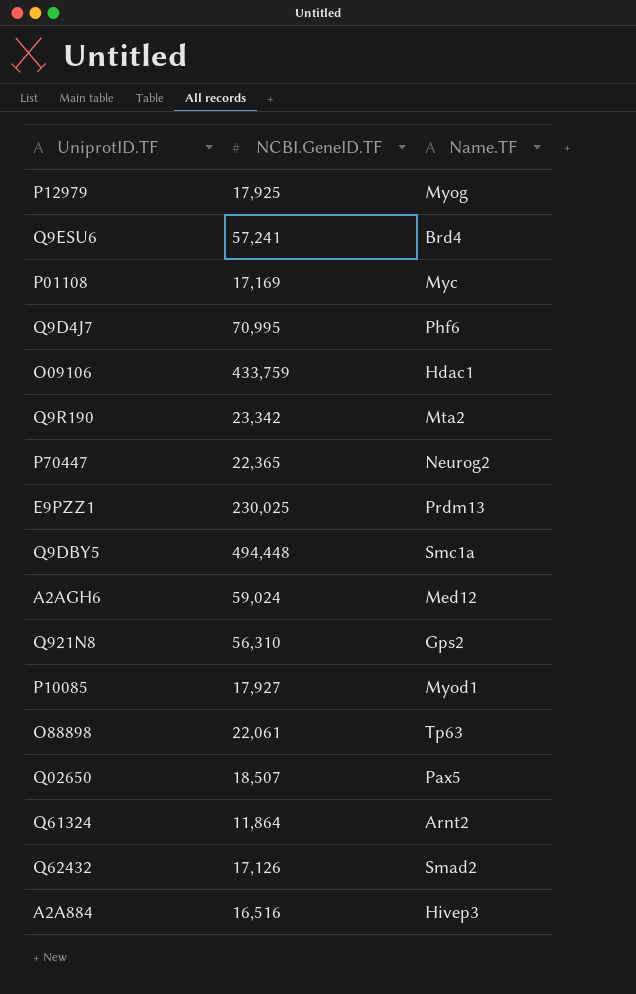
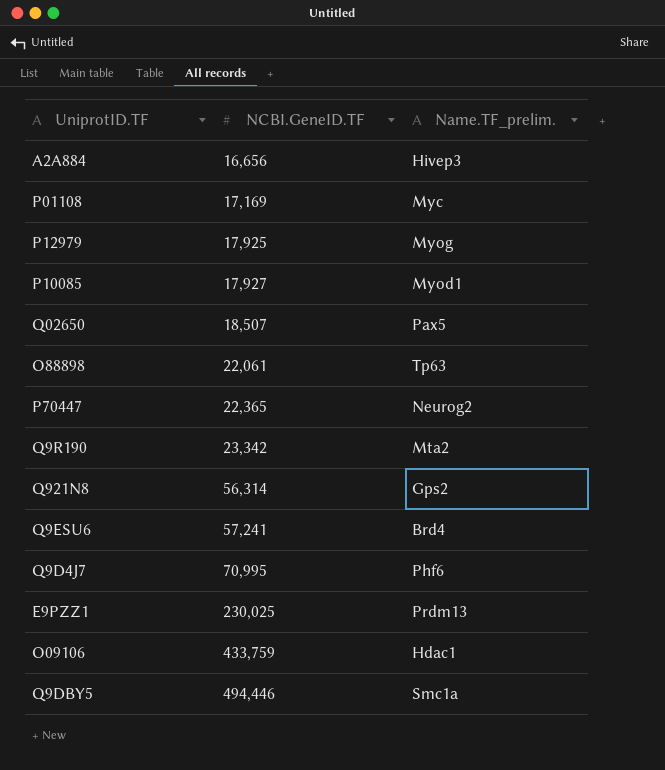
row order: none -> NCBI.GeneID.TF ascending
column name: Name.TF -> Name.TF_prelim.
row A2AGH6: 59,024 | Med12 -> none
row Q61324: 11,864 | Arnt2 -> none
row Q62432: 17,126 | Smad2 -> none
A2A884 | NCBI.GeneID.TF: 16,516 -> 16,656
Q921N8 | NCBI.GeneID.TF: 56,310 -> 56,314
Q9DBY5 | NCBI.GeneID.TF: 494,448 -> 494,446

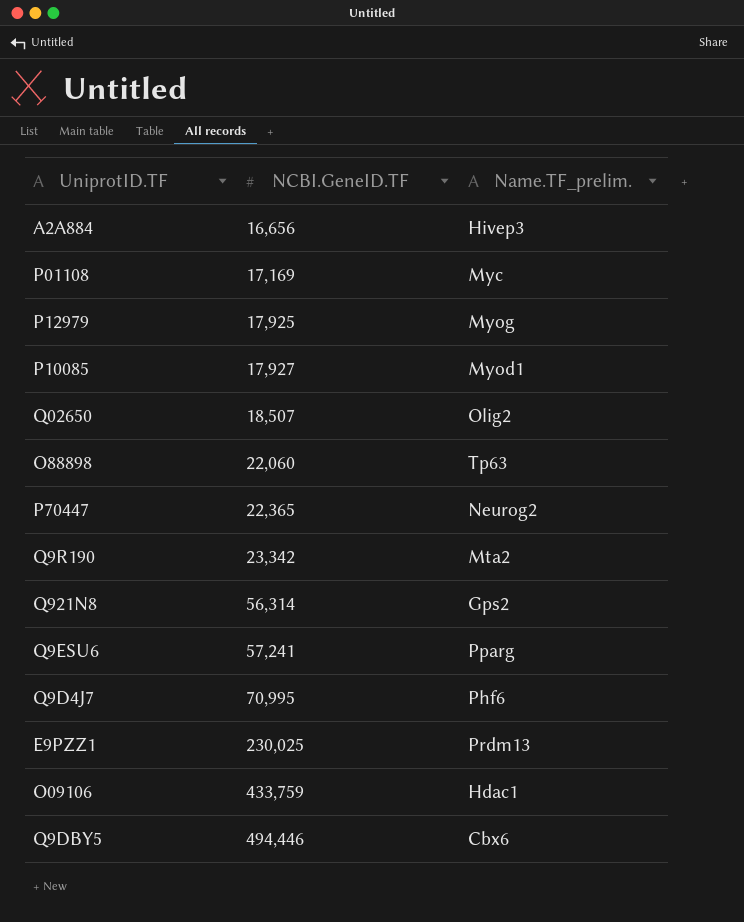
Q02650 | Name.TF_prelim.: Pax5 -> Olig2
O88898 | NCBI.GeneID.TF: 22,061 -> 22,060
Q9ESU6 | Name.TF_prelim.: Brd4 -> Pparg
Q9DBY5 | Name.TF_prelim.: Smc1a -> Cbx6

